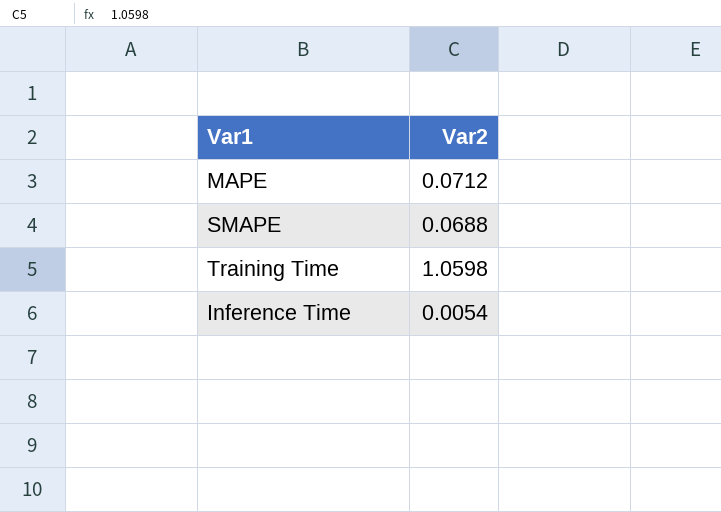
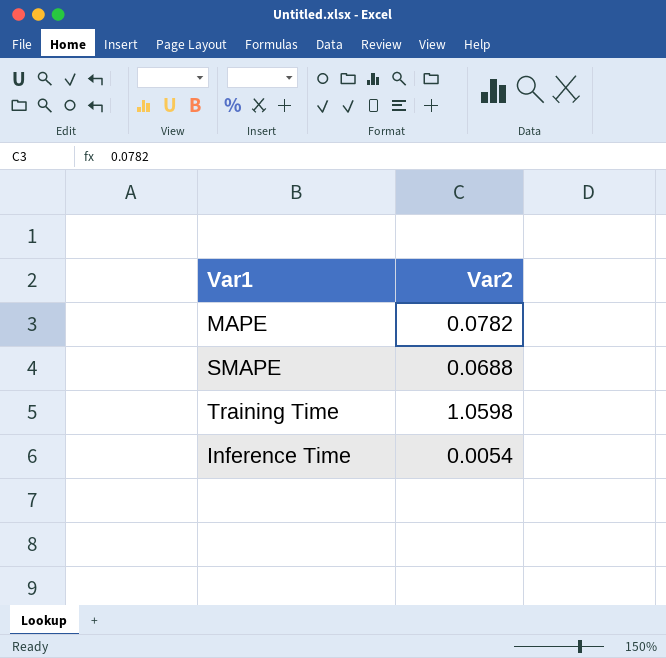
MAPE | Var2: 0.0712 -> 0.0782

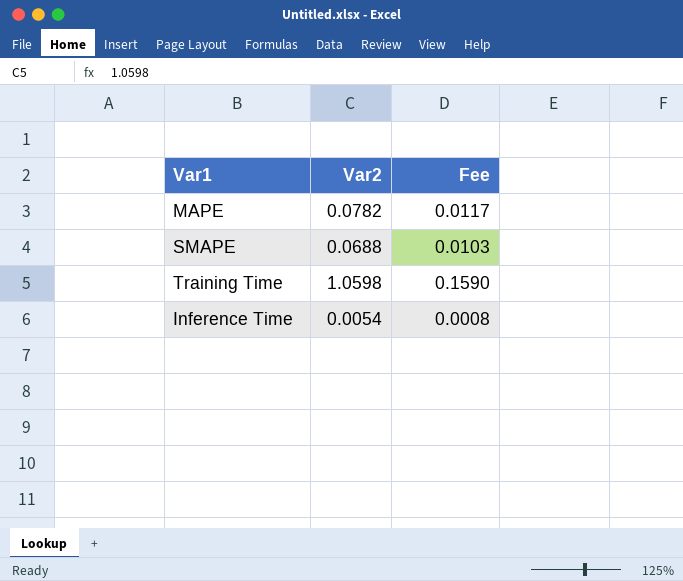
column Fee | formula: none -> [Var2] * 0.15

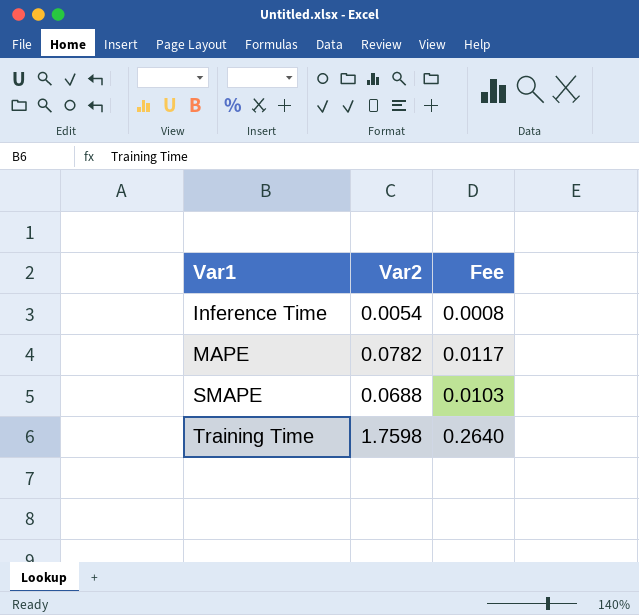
row order: none -> Var1 ascending
Training Time | Var2: 1.0598 -> 1.7598
Training Time | Fee: 0.1590 -> 0.2640

